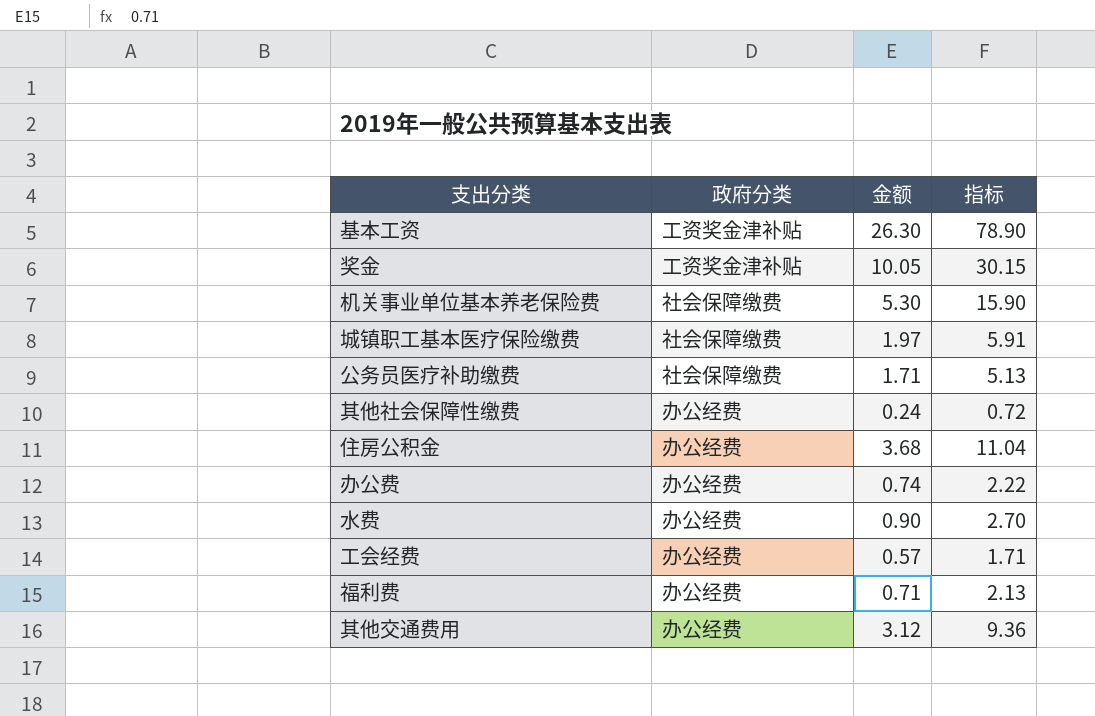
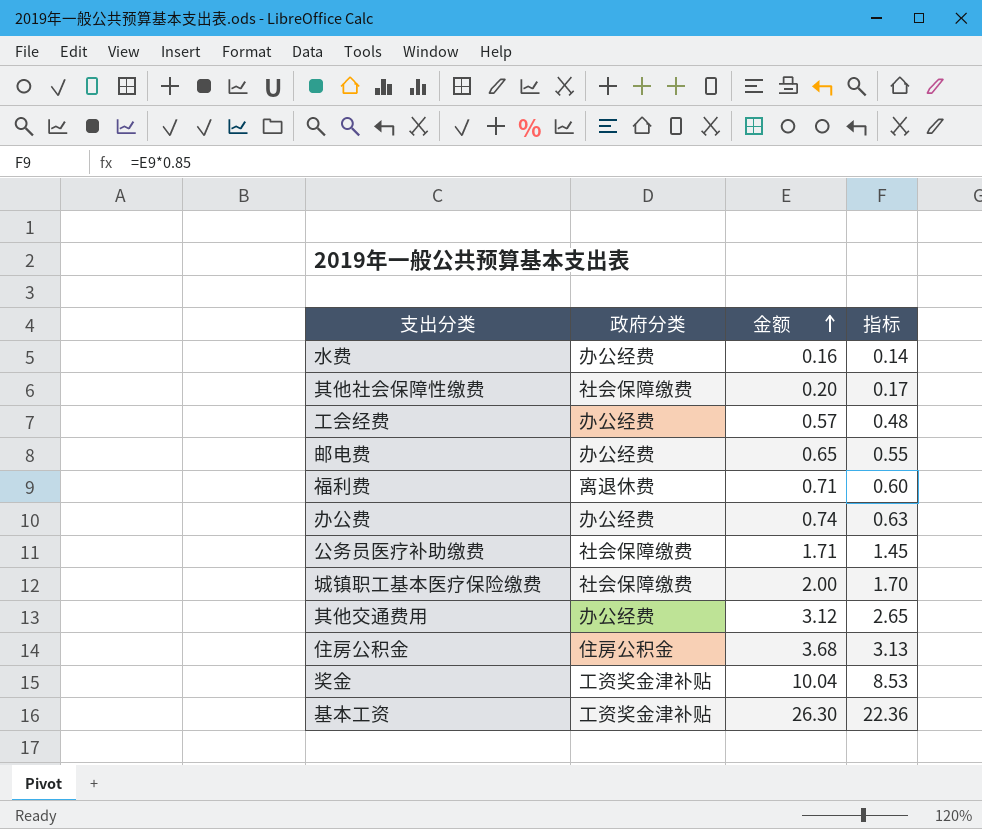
row order: none -> 金额 ascending
column 指标 | formula: [金额] * 3 -> [金额] * 0.85
row 机关事业单位基本养老保险费: 社会保障缴费 | 5.30 | 15.90 -> none
水费 | 金额: 0.90 -> 0.16
其他社会保障性缴费 | 政府分类: 办公经费 -> 社会保障缴费
其他社会保障性缴费 | 金额: 0.24 -> 0.20
row 邮电费: none -> 办公经费 | 0.65 | 0.55
福利费 | 政府分类: 办公经费 -> 离退休费
城镇职工基本医疗保险缴费 | 金额: 1.97 -> 2.00
住房公积金 | 政府分类: 办公经费 -> 住房公积金
奖金 | 金额: 10.05 -> 10.04

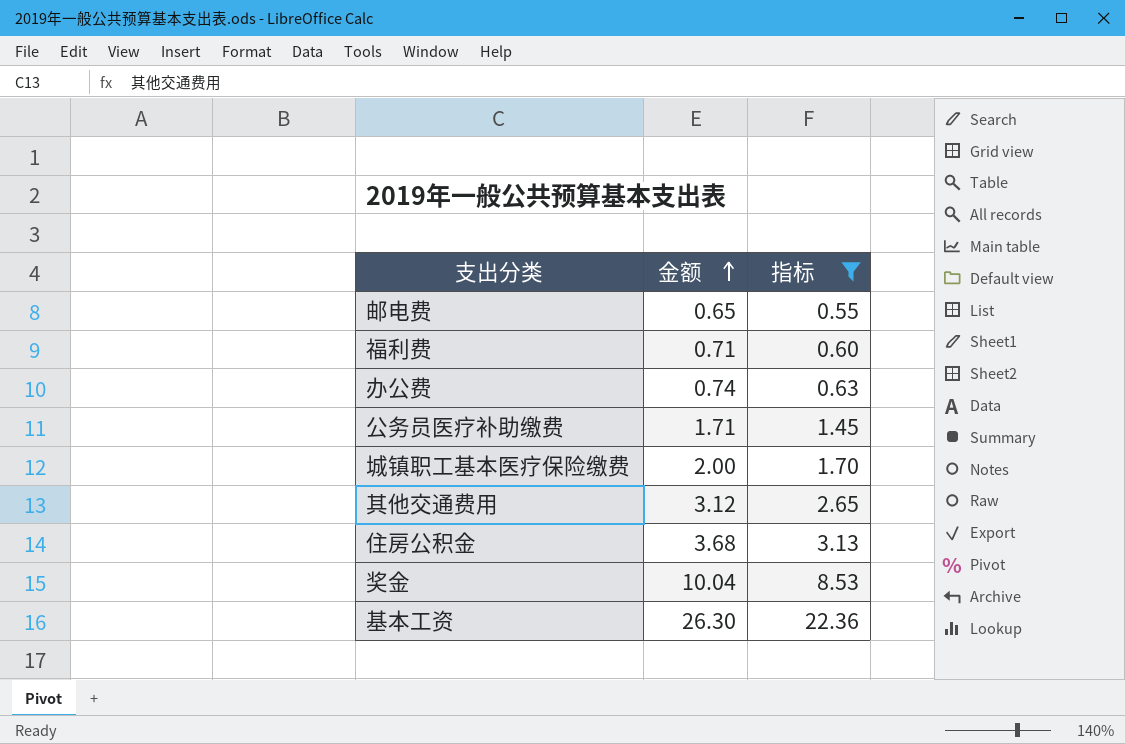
filter: none -> 指标 >= 0.55
column 政府分类 | position: 2 -> none

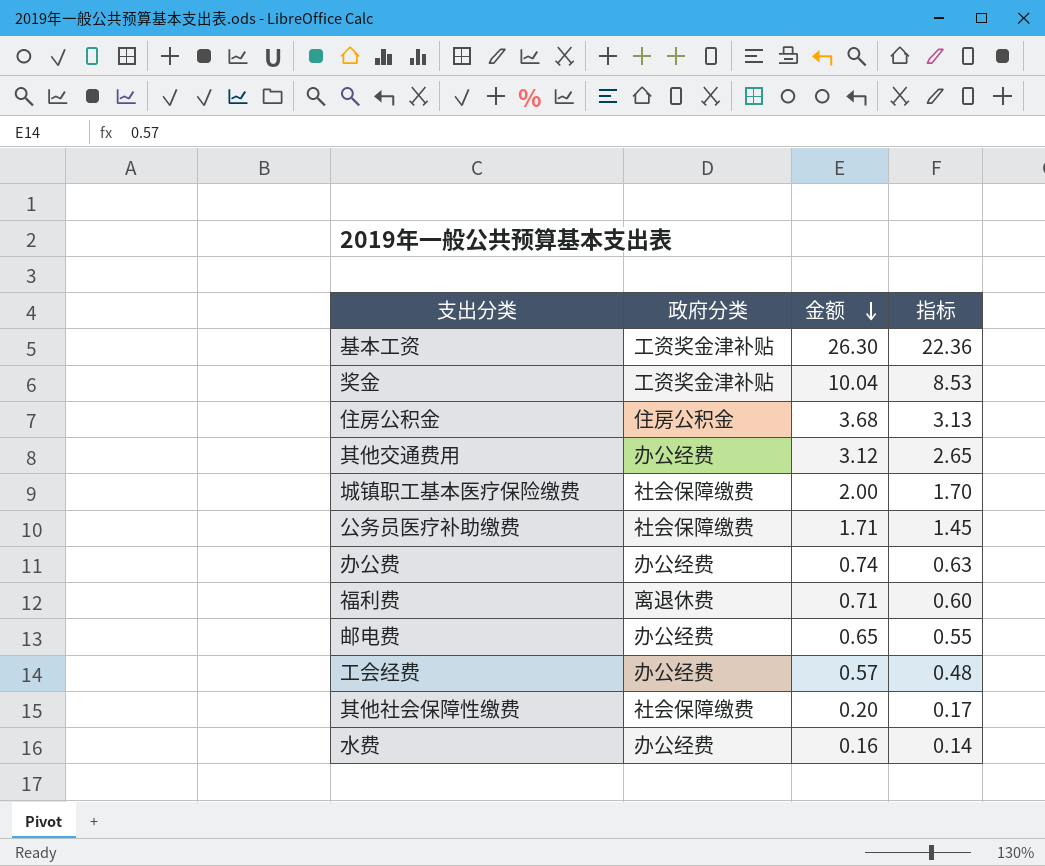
filter: 指标 >= 0.55 -> none
row order: 金额 ascending -> 金额 descending
column 政府分类 | position: none -> 2

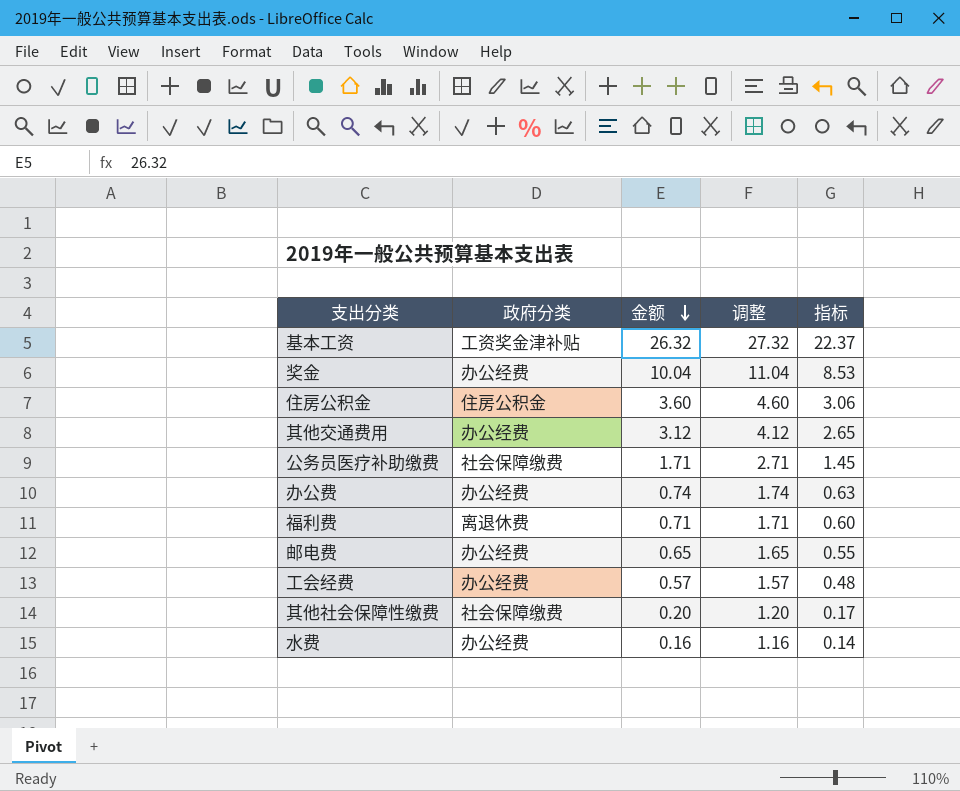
column 调整 | formula: none -> [金额] + 1
row 城镇职工基本医疗保险缴费: 社会保障缴费 | 2.00 | 1.70 -> none
基本工资 | 金额: 26.30 -> 26.32
基本工资 | 指标: 22.36 -> 22.37
奖金 | 政府分类: 工资奖金津补贴 -> 办公经费
住房公积金 | 金额: 3.68 -> 3.60
住房公积金 | 指标: 3.13 -> 3.06

